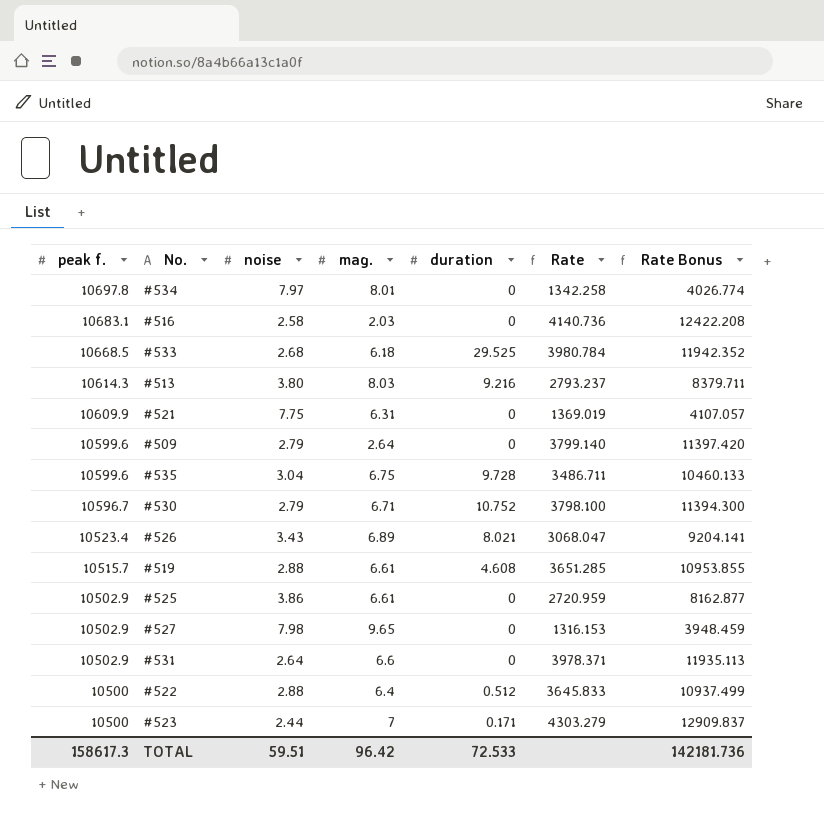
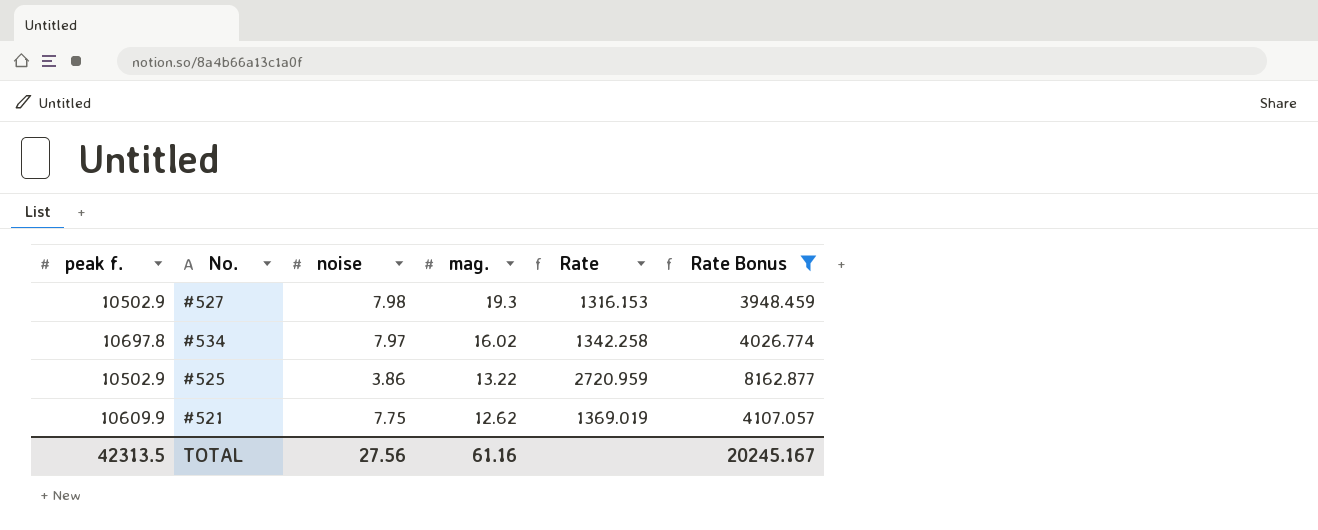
filter: none -> Rate Bonus <= 8162.877
row order: peak f. descending -> mag. descending
column duration | position: 5 -> none
#527 | mag.: 9.65 -> 19.3
#534 | mag.: 8.01 -> 16.02
#525 | mag.: 6.61 -> 13.22
#521 | mag.: 6.31 -> 12.62
TOTAL | peak f.: 158617.3 -> 42313.5
TOTAL | noise: 59.51 -> 27.56
TOTAL | mag.: 96.42 -> 61.16
TOTAL | Rate Bonus: 142181.736 -> 20245.167

